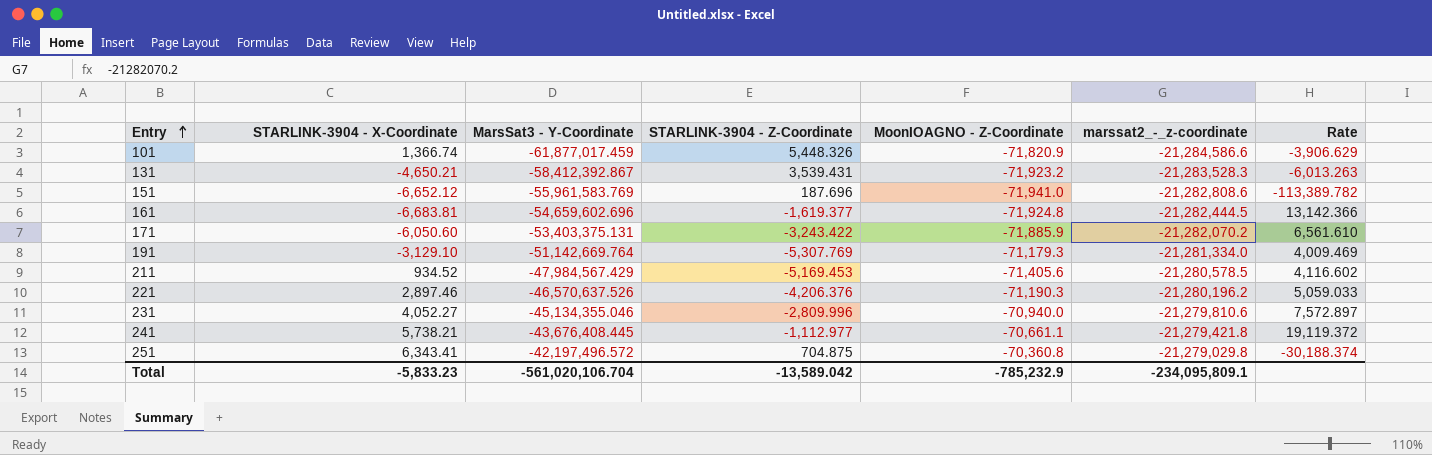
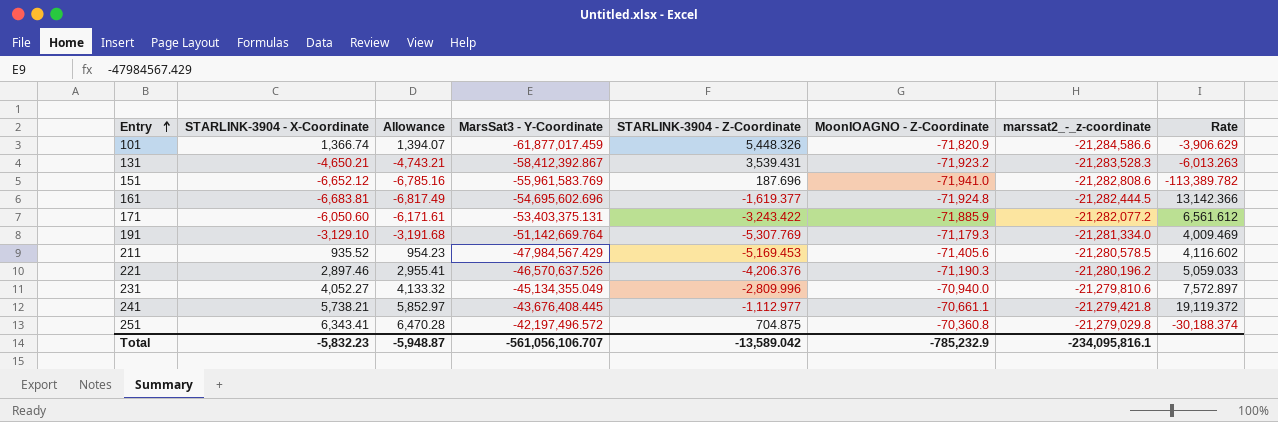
column Allowance | formula: none -> [STARLINK-3904 - X-Coordinate] * 1.02
161 | MarsSat3 - Y-Coordinate: -54,659,602.696 -> -54,695,602.696
171 | marssat2_-_z-coordinate: -21,282,070.2 -> -21,282,077.2
171 | Rate: 6,561.610 -> 6,561.612
211 | STARLINK-3904 - X-Coordinate: 934.52 -> 935.52
231 | MarsSat3 - Y-Coordinate: -45,134,355.046 -> -45,134,355.049
Total | STARLINK-3904 - X-Coordinate: -5,833.23 -> -5,832.23
Total | MarsSat3 - Y-Coordinate: -561,020,106.704 -> -561,056,106.707
Total | marssat2_-_z-coordinate: -234,095,809.1 -> -234,095,816.1

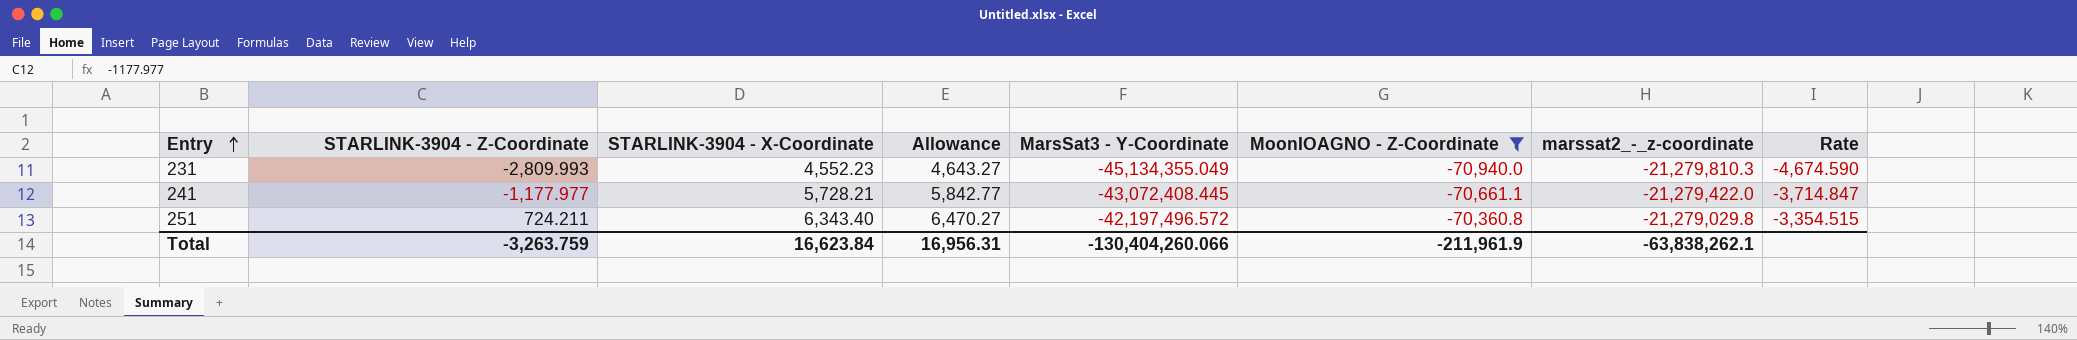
filter: none -> MoonIOAGNO - Z-Coordinate >= -70,940.0
column STARLINK-3904 - Z-Coordinate | position: 5 -> 2
column Rate | formula: [marssat2_-_z-coordinate] / [STARLINK-3904 - Z-Coordinate] -> [marssat2_-_z-coordinate] / [STARLINK-3904 - X-Coordinate]
231 | STARLINK-3904 - Z-Coordinate: -2,809.996 -> -2,809.993
231 | STARLINK-3904 - X-Coordinate: 4,052.27 -> 4,552.23
231 | Allowance: 4,133.32 -> 4,643.27
231 | marssat2_-_z-coordinate: -21,279,810.6 -> -21,279,810.3
241 | STARLINK-3904 - Z-Coordinate: -1,112.977 -> -1,177.977
241 | STARLINK-3904 - X-Coordinate: 5,738.21 -> 5,728.21
241 | Allowance: 5,852.97 -> 5,842.77
241 | MarsSat3 - Y-Coordinate: -43,676,408.445 -> -43,072,408.445
241 | marssat2_-_z-coordinate: -21,279,421.8 -> -21,279,422.0
251 | STARLINK-3904 - Z-Coordinate: 704.875 -> 724.211
251 | STARLINK-3904 - X-Coordinate: 6,343.41 -> 6,343.40
251 | Allowance: 6,470.28 -> 6,470.27
Total | STARLINK-3904 - Z-Coordinate: -13,589.042 -> -3,263.759
Total | STARLINK-3904 - X-Coordinate: -5,832.23 -> 16,623.84
Total | Allowance: -5,948.87 -> 16,956.31
Total | MarsSat3 - Y-Coordinate: -561,056,106.707 -> -130,404,260.066
Total | MoonIOAGNO - Z-Coordinate: -785,232.9 -> -211,961.9
Total | marssat2_-_z-coordinate: -234,095,816.1 -> -63,838,262.1

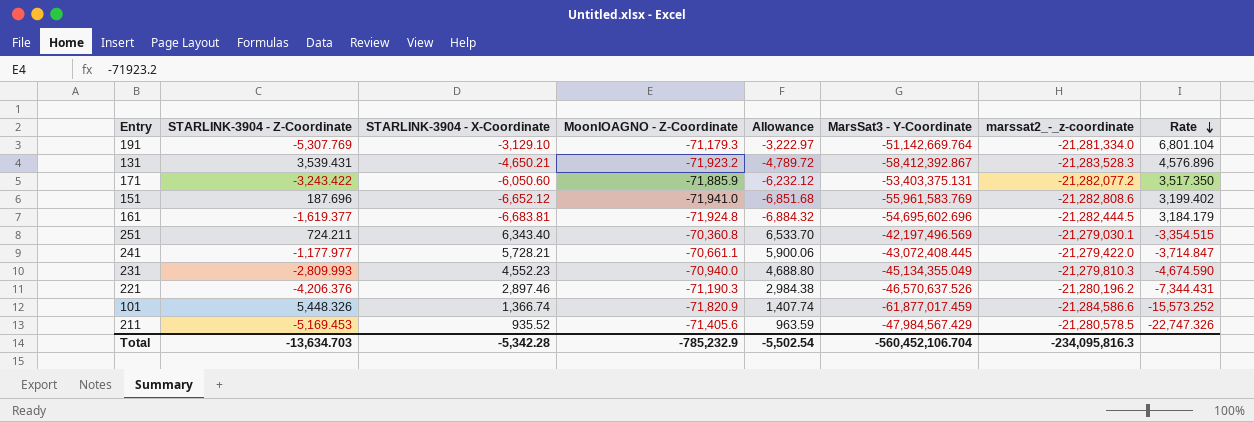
filter: MoonIOAGNO - Z-Coordinate >= -70,940.0 -> none
row order: Entry ascending -> Rate descending
column MoonIOAGNO - Z-Coordinate | position: 6 -> 4
column Allowance | formula: [STARLINK-3904 - X-Coordinate] * 1.02 -> [STARLINK-3904 - X-Coordinate] * 1.03
251 | MarsSat3 - Y-Coordinate: -42,197,496.572 -> -42,197,496.569
251 | marssat2_-_z-coordinate: -21,279,029.8 -> -21,279,030.1
Total | STARLINK-3904 - Z-Coordinate: -3,263.759 -> -13,634.703
Total | STARLINK-3904 - X-Coordinate: 16,623.84 -> -5,342.28
Total | MoonIOAGNO - Z-Coordinate: -211,961.9 -> -785,232.9
Total | Allowance: 16,956.31 -> -5,502.54
Total | MarsSat3 - Y-Coordinate: -130,404,260.066 -> -560,452,106.704
Total | marssat2_-_z-coordinate: -63,838,262.1 -> -234,095,816.3

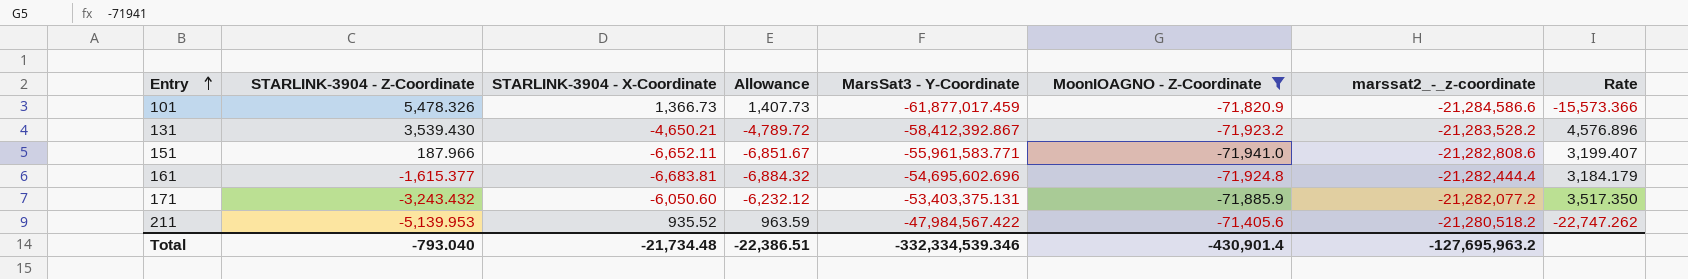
filter: none -> MoonIOAGNO - Z-Coordinate <= -71,405.6
row order: Rate descending -> Entry ascending
column MoonIOAGNO - Z-Coordinate | position: 4 -> 6
101 | STARLINK-3904 - Z-Coordinate: 5,448.326 -> 5,478.326
101 | STARLINK-3904 - X-Coordinate: 1,366.74 -> 1,366.73
101 | Allowance: 1,407.74 -> 1,407.73
101 | Rate: -15,573.252 -> -15,573.366
131 | STARLINK-3904 - Z-Coordinate: 3,539.431 -> 3,539.430
131 | marssat2_-_z-coordinate: -21,283,528.3 -> -21,283,528.2
151 | STARLINK-3904 - Z-Coordinate: 187.696 -> 187.966
151 | STARLINK-3904 - X-Coordinate: -6,652.12 -> -6,652.11
151 | Allowance: -6,851.68 -> -6,851.67
151 | MarsSat3 - Y-Coordinate: -55,961,583.769 -> -55,961,583.771
151 | Rate: 3,199.402 -> 3,199.407
161 | STARLINK-3904 - Z-Coordinate: -1,619.377 -> -1,615.377
161 | marssat2_-_z-coordinate: -21,282,444.5 -> -21,282,444.4
171 | STARLINK-3904 - Z-Coordinate: -3,243.422 -> -3,243.432
211 | STARLINK-3904 - Z-Coordinate: -5,169.453 -> -5,139.953
211 | MarsSat3 - Y-Coordinate: -47,984,567.429 -> -47,984,567.422
211 | marssat2_-_z-coordinate: -21,280,578.5 -> -21,280,518.2
211 | Rate: -22,747.326 -> -22,747.262
Total | STARLINK-3904 - Z-Coordinate: -13,634.703 -> -793.040
Total | STARLINK-3904 - X-Coordinate: -5,342.28 -> -21,734.48
Total | Allowance: -5,502.54 -> -22,386.51
Total | MarsSat3 - Y-Coordinate: -560,452,106.704 -> -332,334,539.346
Total | MoonIOAGNO - Z-Coordinate: -785,232.9 -> -430,901.4
Total | marssat2_-_z-coordinate: -234,095,816.3 -> -127,695,963.2

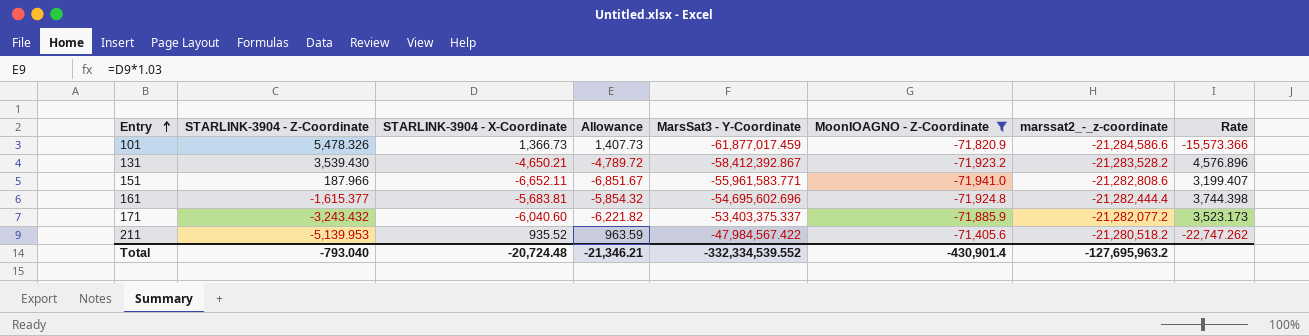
161 | STARLINK-3904 - X-Coordinate: -6,683.81 -> -5,683.81
161 | Allowance: -6,884.32 -> -5,854.32
161 | Rate: 3,184.179 -> 3,744.398
171 | STARLINK-3904 - X-Coordinate: -6,050.60 -> -6,040.60
171 | Allowance: -6,232.12 -> -6,221.82
171 | MarsSat3 - Y-Coordinate: -53,403,375.131 -> -53,403,375.337
171 | Rate: 3,517.350 -> 3,523.173
Total | STARLINK-3904 - X-Coordinate: -21,734.48 -> -20,724.48
Total | Allowance: -22,386.51 -> -21,346.21
Total | MarsSat3 - Y-Coordinate: -332,334,539.346 -> -332,334,539.552

